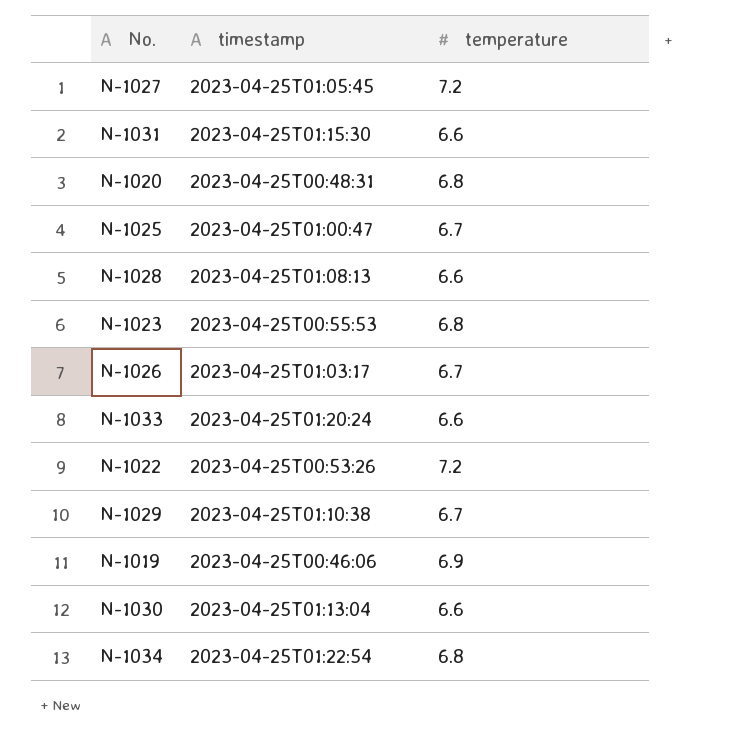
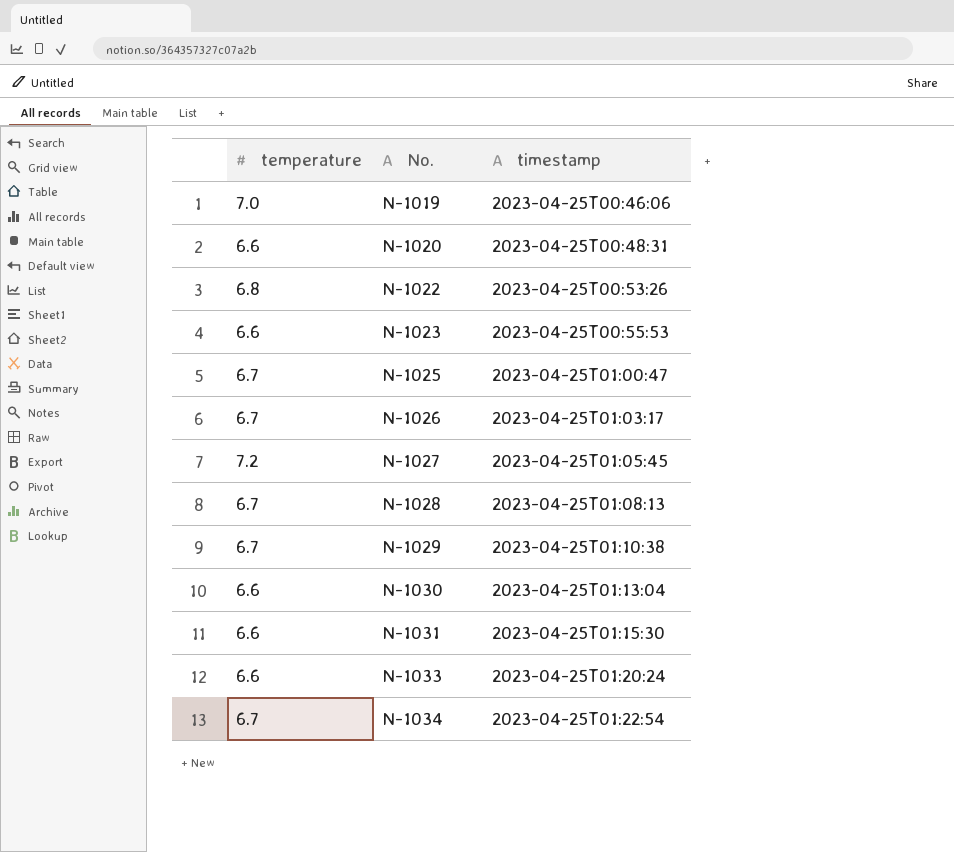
row order: none -> No. ascending
column temperature | position: 3 -> 1
N-1019 | temperature: 6.9 -> 7.0
N-1020 | temperature: 6.8 -> 6.6
N-1022 | temperature: 7.2 -> 6.8
N-1023 | temperature: 6.8 -> 6.6
N-1028 | temperature: 6.6 -> 6.7
N-1034 | temperature: 6.8 -> 6.7

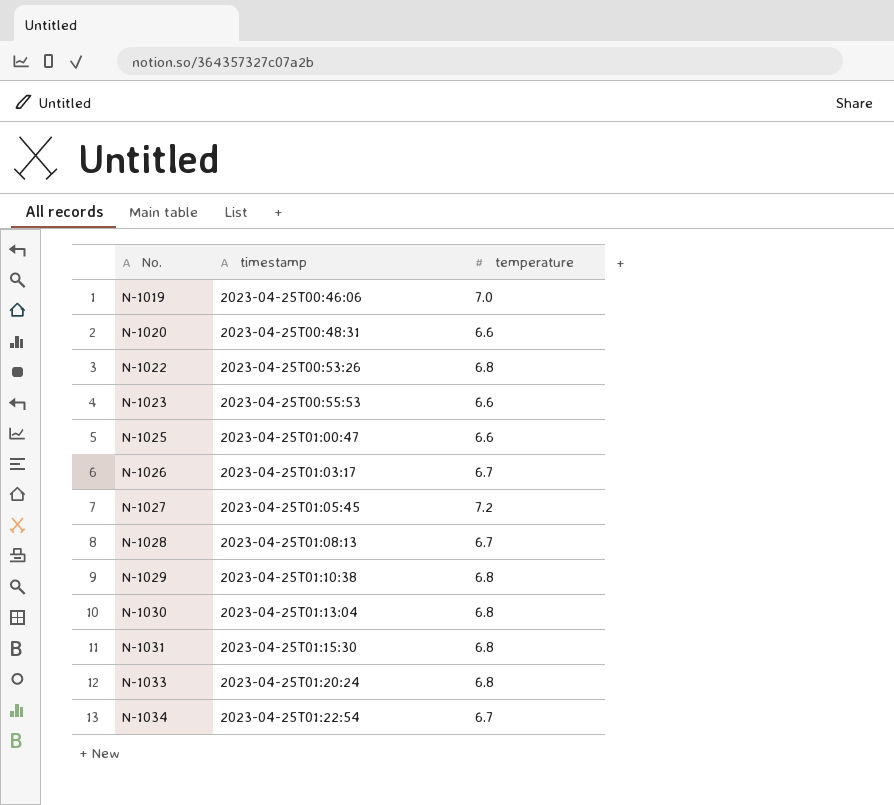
column temperature | position: 1 -> 3
N-1025 | temperature: 6.7 -> 6.6
N-1029 | temperature: 6.7 -> 6.8
N-1030 | temperature: 6.6 -> 6.8
N-1031 | temperature: 6.6 -> 6.8
N-1033 | temperature: 6.6 -> 6.8

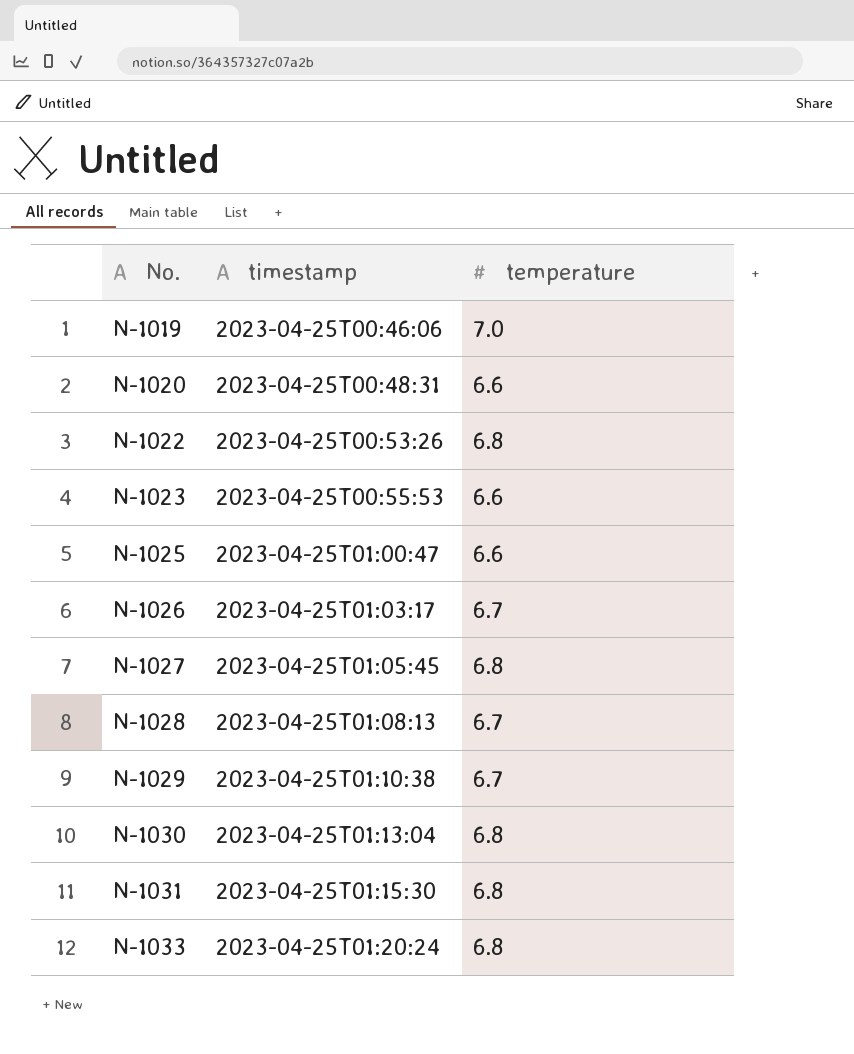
row N-1034: 2023-04-25T01:22:54 | 6.7 -> none
N-1027 | temperature: 7.2 -> 6.8
N-1029 | temperature: 6.8 -> 6.7

